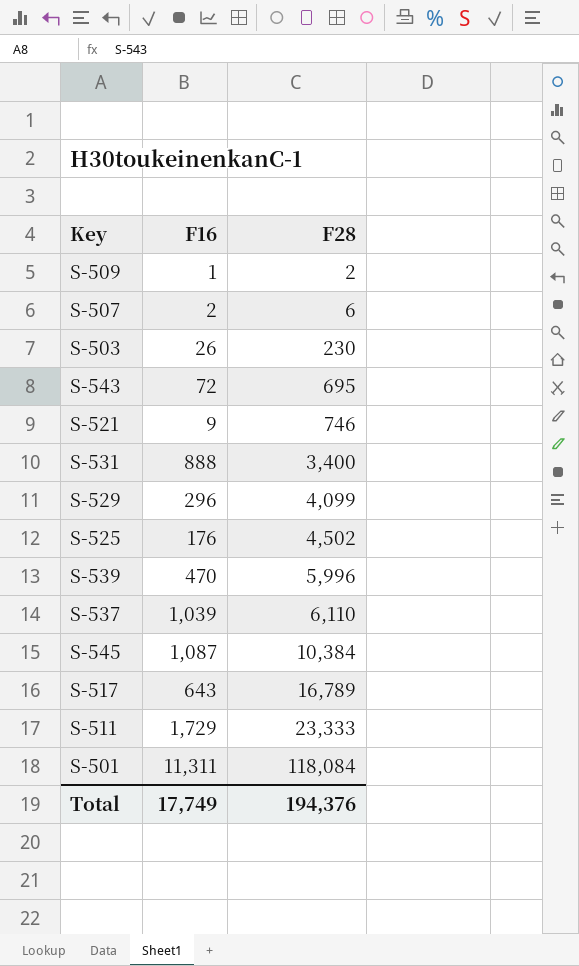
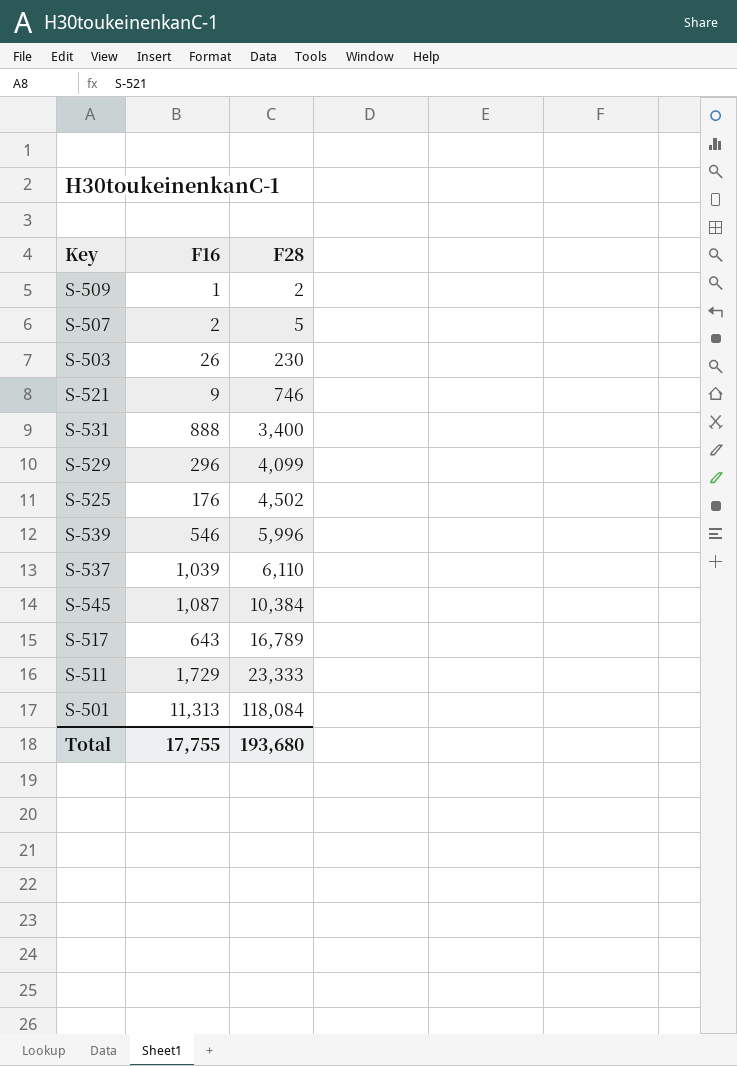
row S-543: 72 | 695 -> none
S-507 | F28: 6 -> 5
S-539 | F16: 470 -> 546
S-501 | F16: 11,311 -> 11,313
Total | F16: 17,749 -> 17,755
Total | F28: 194,376 -> 193,680

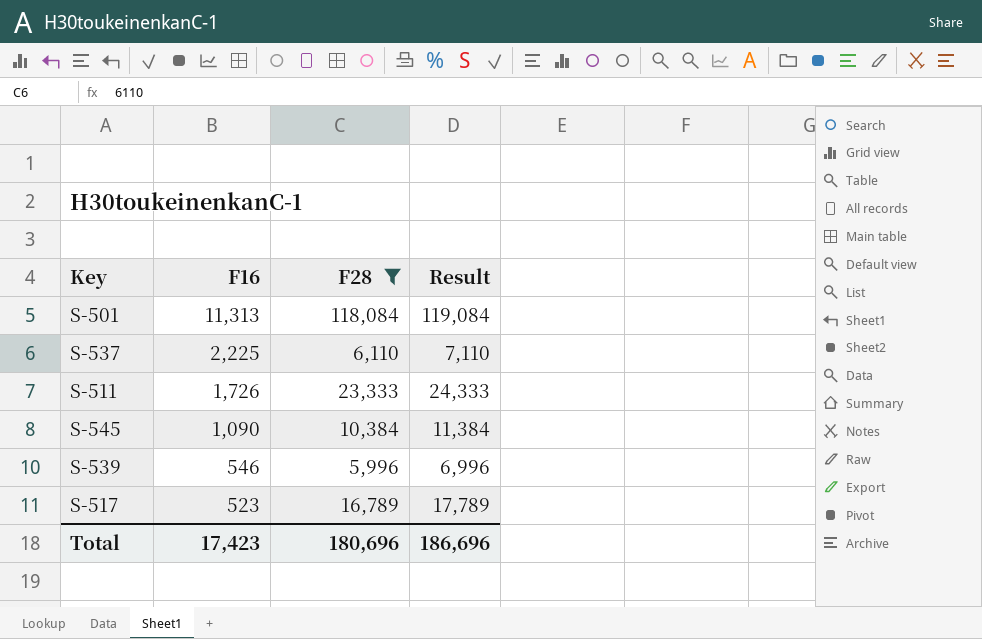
filter: none -> F28 >= 5,996
row order: F28 ascending -> F16 descending
column Result | formula: none -> [F28] + 1000
S-537 | F16: 1,039 -> 2,225
S-511 | F16: 1,729 -> 1,726
S-545 | F16: 1,087 -> 1,090
S-517 | F16: 643 -> 523
Total | F16: 17,755 -> 17,423
Total | F28: 193,680 -> 180,696

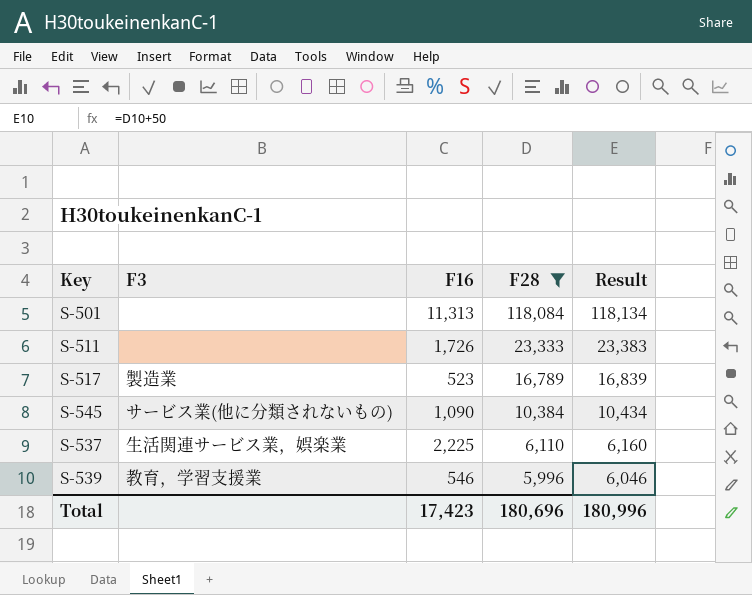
row order: F16 descending -> F28 descending
column F3 | position: none -> 2
column Result | formula: [F28] + 1000 -> [F28] + 50
Total | Result: 186,696 -> 180,996

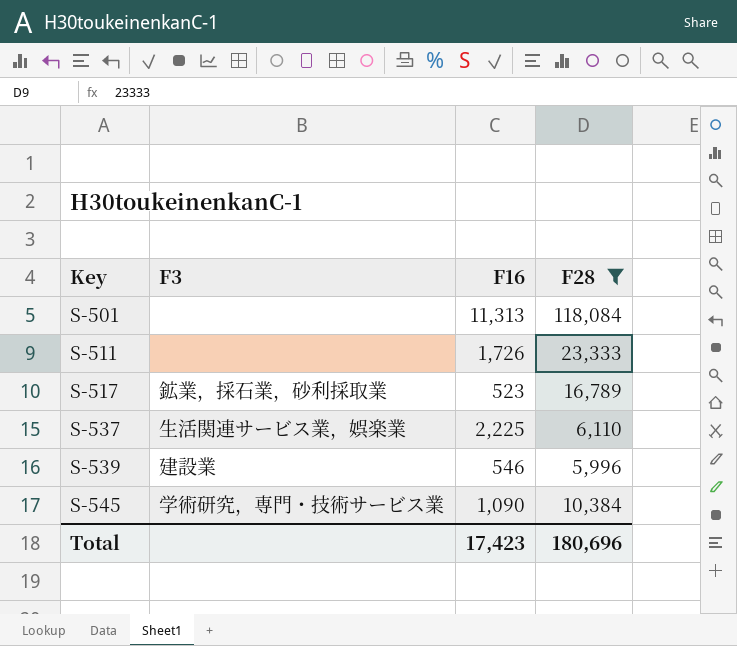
row order: F28 descending -> Key ascending
column Result | formula: [F28] + 50 -> none
S-517 | F3: 製造業 -> 鉱業，採石業，砂利採取業
S-539 | F3: 教育，学習支援業 -> 建設業
S-545 | F3: サービス業(他に分類されないもの) -> 学術研究，専門・技術サービス業

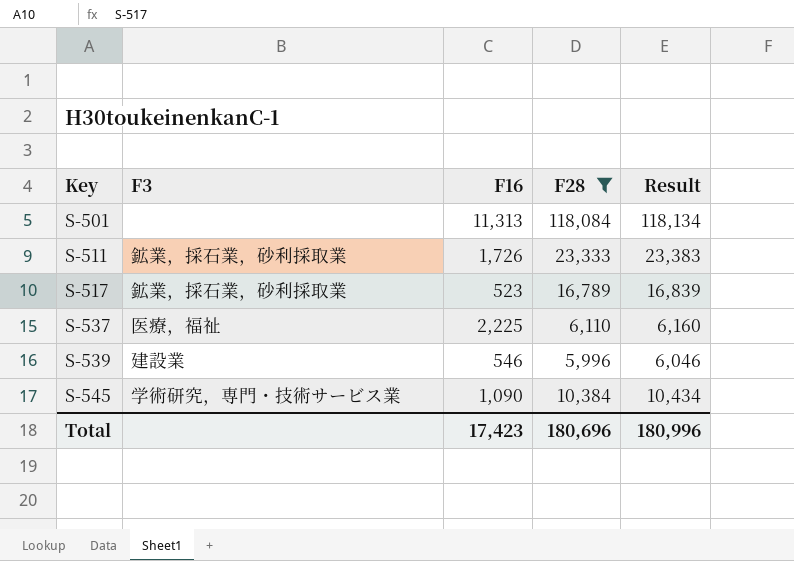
column Result | formula: none -> [F28] + 50
S-511 | F3: none -> 鉱業，採石業，砂利採取業
S-537 | F3: 生活関連サービス業，娯楽業 -> 医療，福祉

